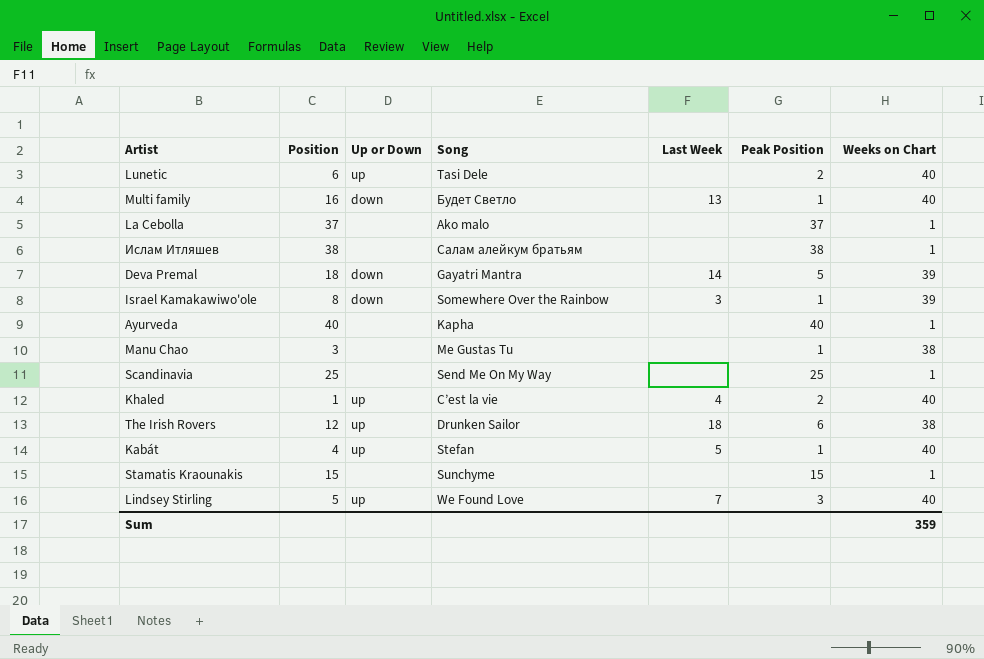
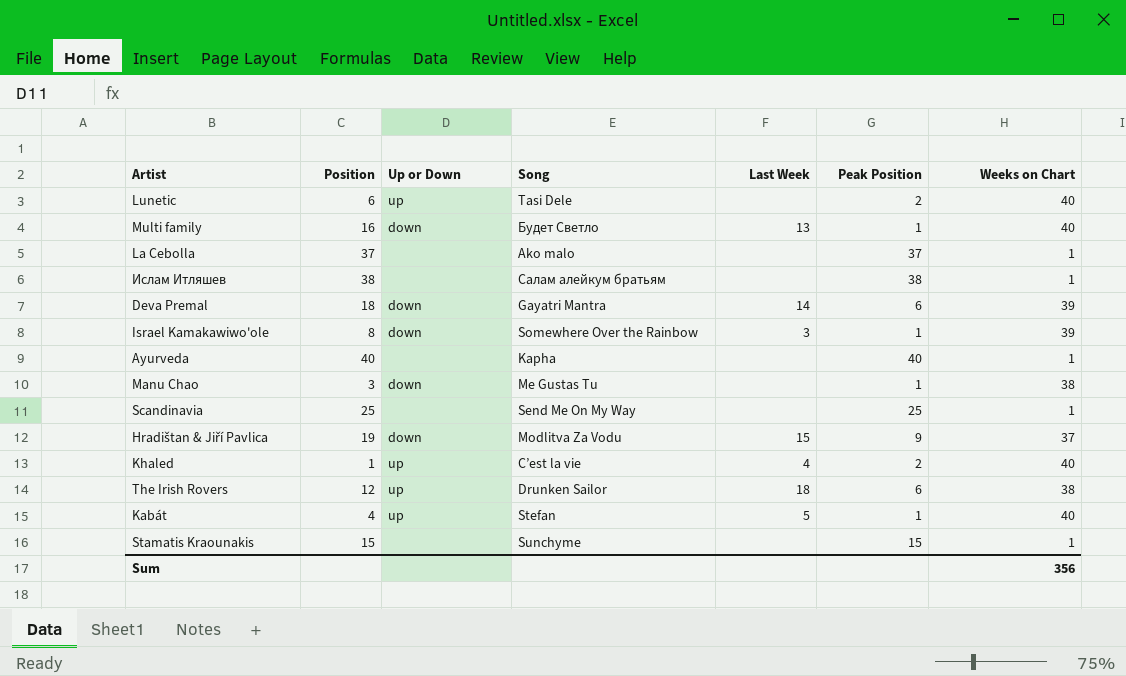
row Lindsey Stirling: 5 | up | We Found Love | 7 | 3 | 40 -> none
Deva Premal | Peak Position: 5 -> 6
Manu Chao | Up or Down: none -> down
row Hradištan & Jiří Pavlica: none -> 19 | down | Modlitva Za Vodu | 15 | 9 | 37
Sum | Weeks on Chart: 359 -> 356

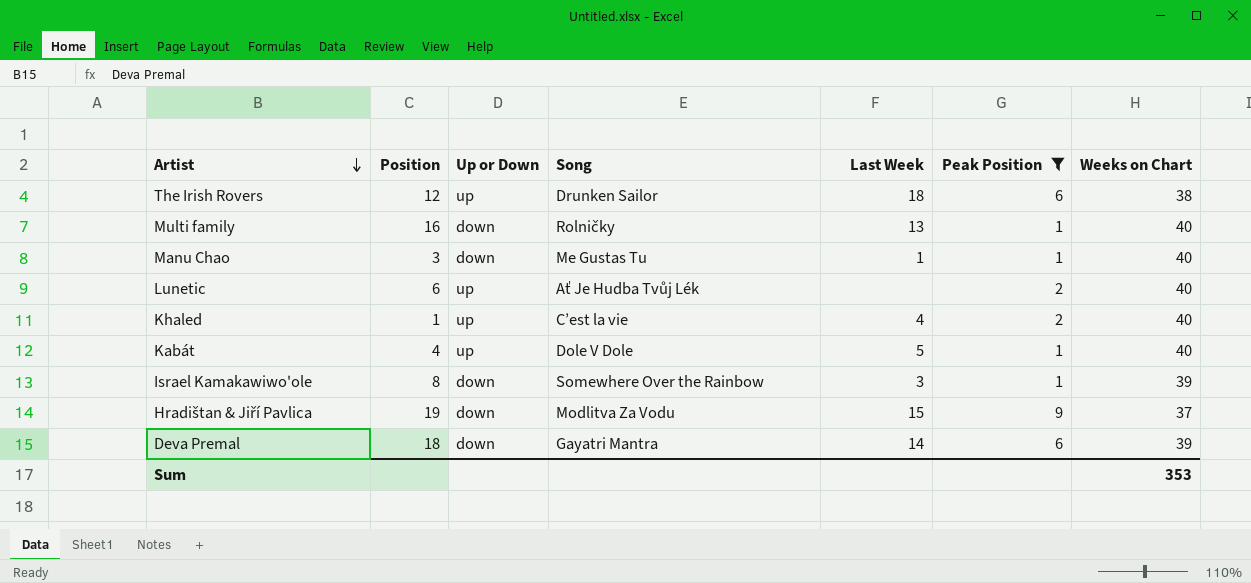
filter: none -> Peak Position <= 9
row order: none -> Artist descending
Multi family | Song: Будет Светло -> Rolničky
Manu Chao | Last Week: none -> 1
Manu Chao | Weeks on Chart: 38 -> 40
Lunetic | Song: Tasi Dele -> Ať Je Hudba Tvůj Lék
Kabát | Song: Stefan -> Dole V Dole
Sum | Weeks on Chart: 356 -> 353

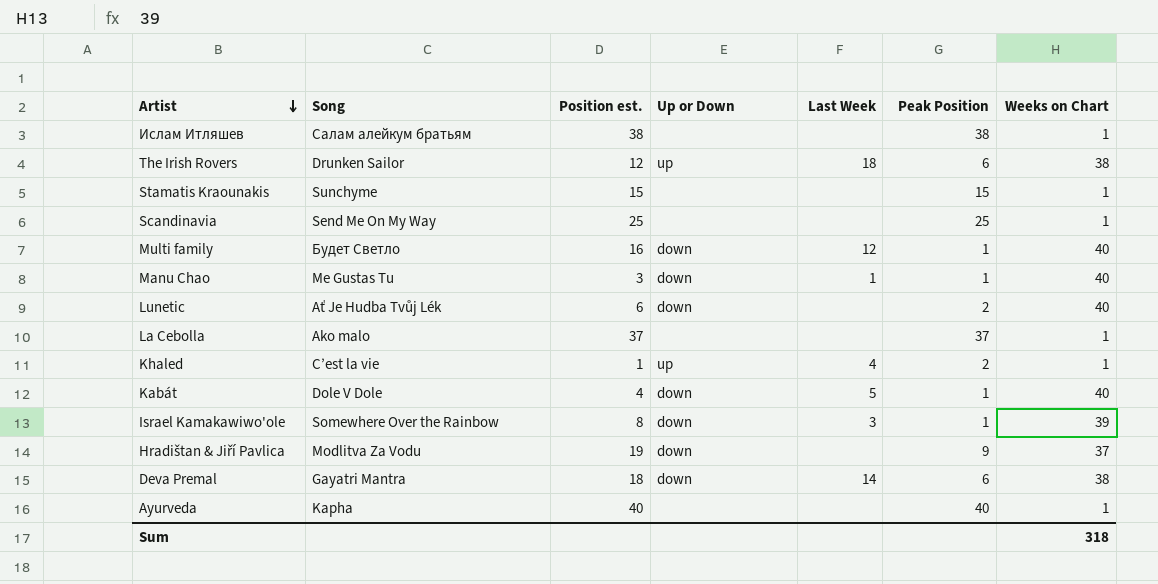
filter: Peak Position <= 9 -> none
column Song | position: 4 -> 2
column name: Position -> Position est.
Multi family | Song: Rolničky -> Будет Светло
Multi family | Last Week: 13 -> 12
Lunetic | Up or Down: up -> down
Khaled | Weeks on Chart: 40 -> 1
Kabát | Up or Down: up -> down
Hradištan & Jiří Pavlica | Last Week: 15 -> none
Deva Premal | Weeks on Chart: 39 -> 38
Sum | Weeks on Chart: 353 -> 318

